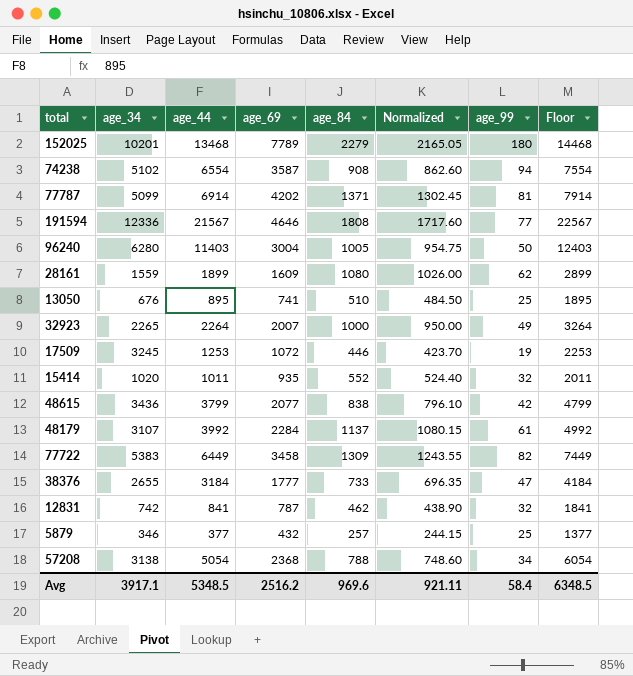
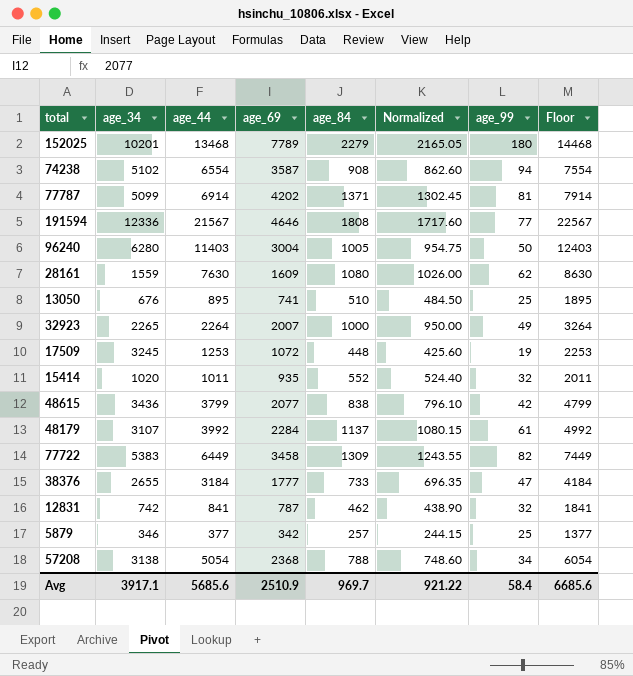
28161 | age_44: 1899 -> 7630
28161 | Floor: 2899 -> 8630
17509 | age_84: 446 -> 448
17509 | Normalized: 423.70 -> 425.60
5879 | age_69: 432 -> 342
Avg | age_44: 5348.5 -> 5685.6
Avg | age_69: 2516.2 -> 2510.9
Avg | age_84: 969.6 -> 969.7
Avg | Normalized: 921.11 -> 921.22
Avg | Floor: 6348.5 -> 6685.6

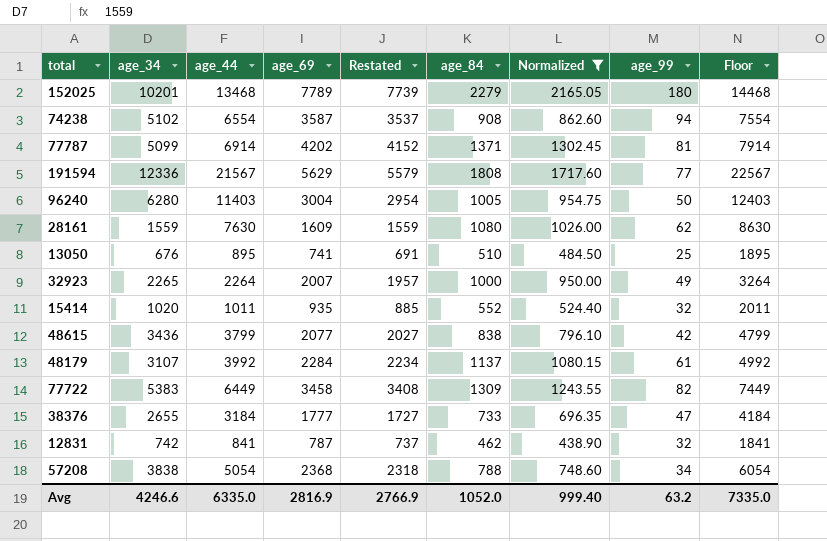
filter: none -> Normalized >= 438.90
column Restated | formula: none -> [age_69] - 50
191594 | age_69: 4646 -> 5629
57208 | age_34: 3138 -> 3838
Avg | age_34: 3917.1 -> 4246.6
Avg | age_44: 5685.6 -> 6335.0
Avg | age_69: 2510.9 -> 2816.9
Avg | age_84: 969.7 -> 1052.0
Avg | Normalized: 921.22 -> 999.40
Avg | age_99: 58.4 -> 63.2
Avg | Floor: 6685.6 -> 7335.0

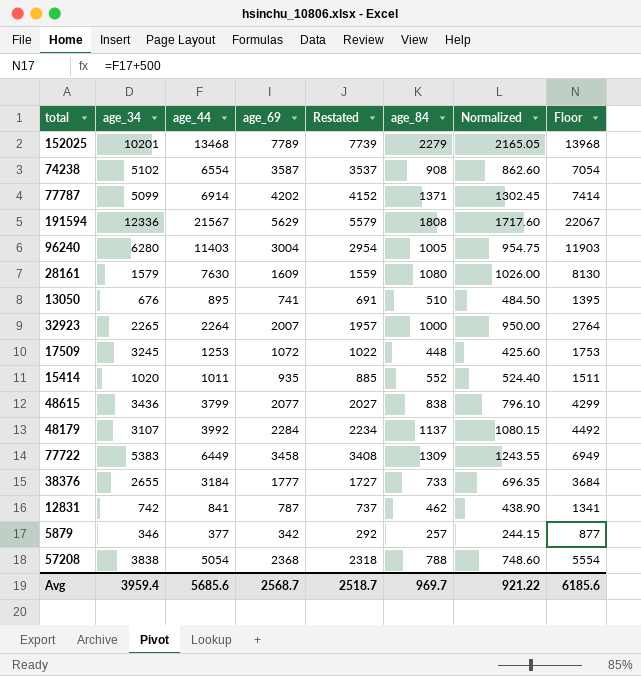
filter: Normalized >= 438.90 -> none
column age_99 | position: 8 -> none
column Floor | formula: [age_44] + 1000 -> [age_44] + 500
28161 | age_34: 1559 -> 1579
Avg | age_34: 4246.6 -> 3959.4
Avg | age_44: 6335.0 -> 5685.6
Avg | age_69: 2816.9 -> 2568.7
Avg | Restated: 2766.9 -> 2518.7
Avg | age_84: 1052.0 -> 969.7
Avg | Normalized: 999.40 -> 921.22
Avg | Floor: 7335.0 -> 6185.6

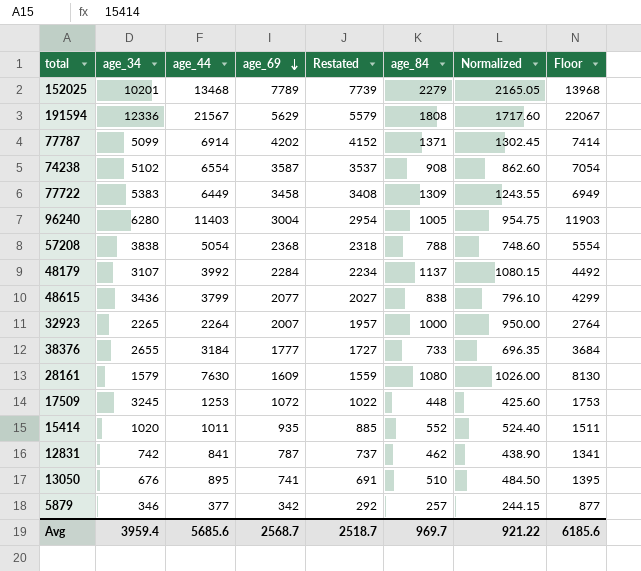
row order: none -> age_69 descending

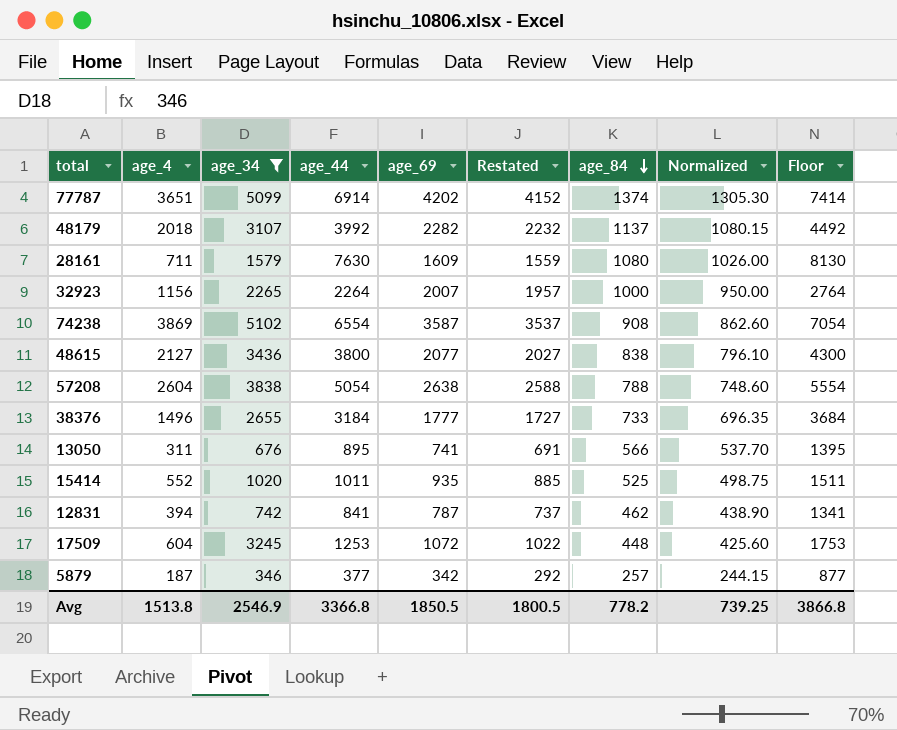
filter: none -> age_34 <= 5102
row order: age_69 descending -> age_84 descending
column age_4 | position: none -> 2
77787 | age_84: 1371 -> 1374
77787 | Normalized: 1302.45 -> 1305.30
48179 | age_69: 2284 -> 2282
48179 | Restated: 2234 -> 2232
48615 | age_44: 3799 -> 3800
48615 | Floor: 4299 -> 4300
57208 | age_69: 2368 -> 2638
57208 | Restated: 2318 -> 2588
13050 | age_84: 510 -> 566
13050 | Normalized: 484.50 -> 537.70
15414 | age_84: 552 -> 525
15414 | Normalized: 524.40 -> 498.75
Avg | age_34: 3959.4 -> 2546.9
Avg | age_44: 5685.6 -> 3366.8
Avg | age_69: 2568.7 -> 1850.5
Avg | Restated: 2518.7 -> 1800.5
Avg | age_84: 969.7 -> 778.2
Avg | Normalized: 921.22 -> 739.25
Avg | Floor: 6185.6 -> 3866.8

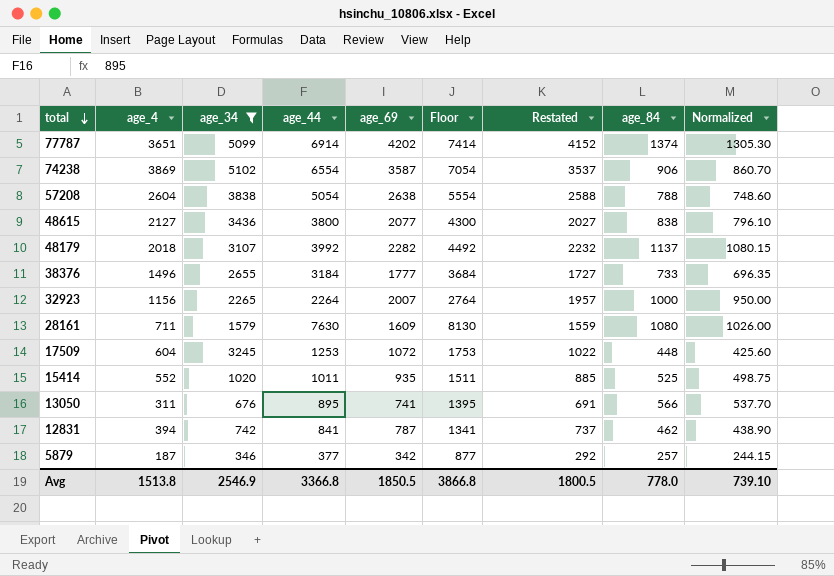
row order: age_84 descending -> total descending
column Floor | position: 9 -> 6
74238 | age_84: 908 -> 906
74238 | Normalized: 862.60 -> 860.70
Avg | age_84: 778.2 -> 778.0
Avg | Normalized: 739.25 -> 739.10

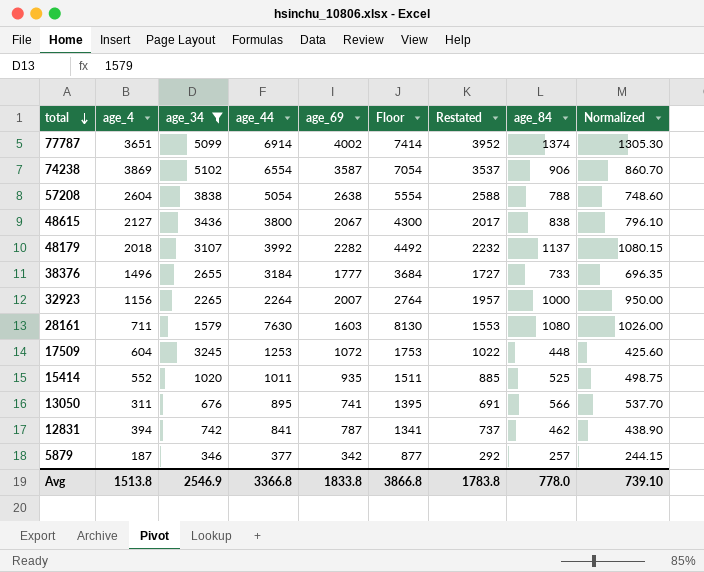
77787 | age_69: 4202 -> 4002
77787 | Restated: 4152 -> 3952
48615 | age_69: 2077 -> 2067
48615 | Restated: 2027 -> 2017
28161 | age_69: 1609 -> 1603
28161 | Restated: 1559 -> 1553
Avg | age_69: 1850.5 -> 1833.8
Avg | Restated: 1800.5 -> 1783.8

